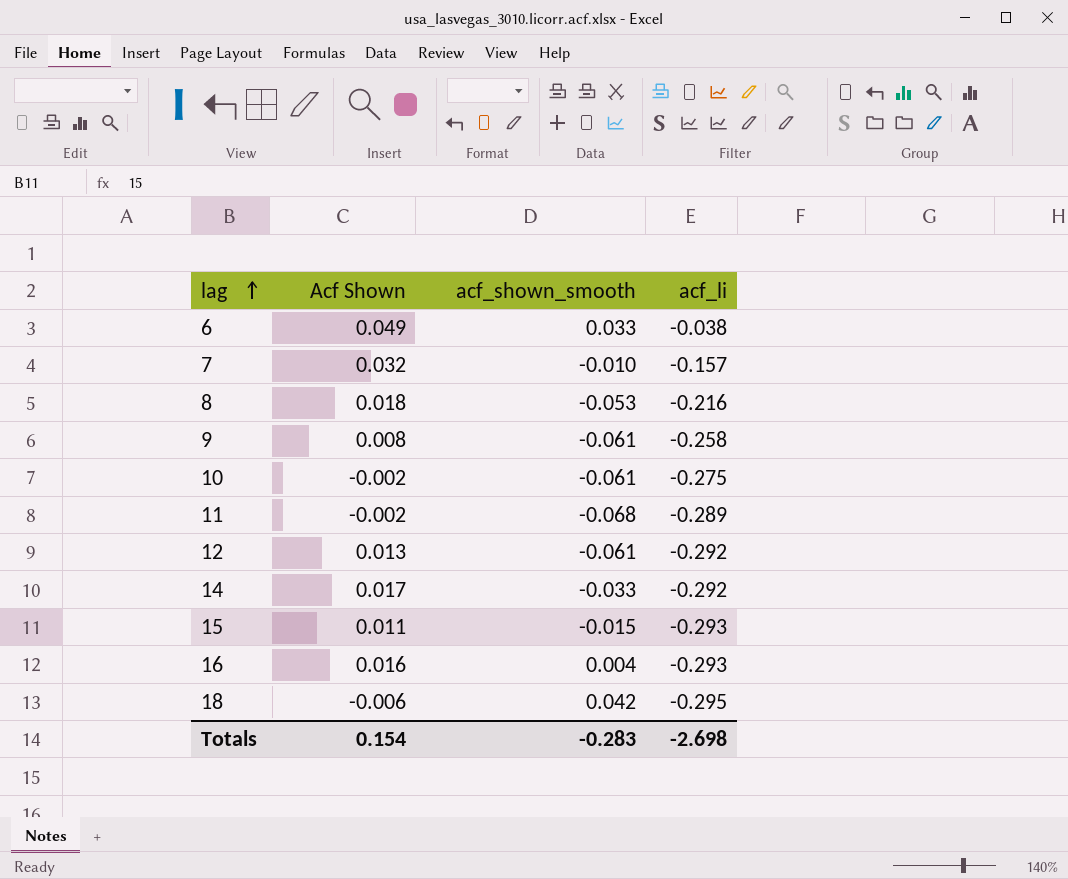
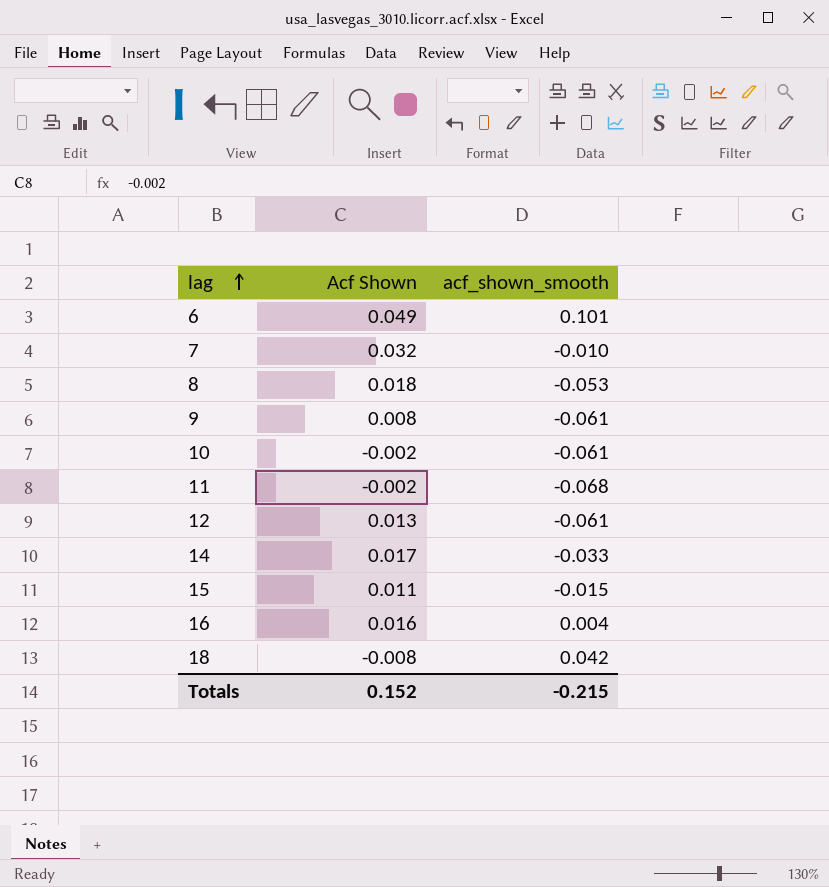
column acf_li | position: 4 -> none
6 | acf_shown_smooth: 0.033 -> 0.101
18 | Acf Shown: -0.006 -> -0.008
Totals | Acf Shown: 0.154 -> 0.152
Totals | acf_shown_smooth: -0.283 -> -0.215

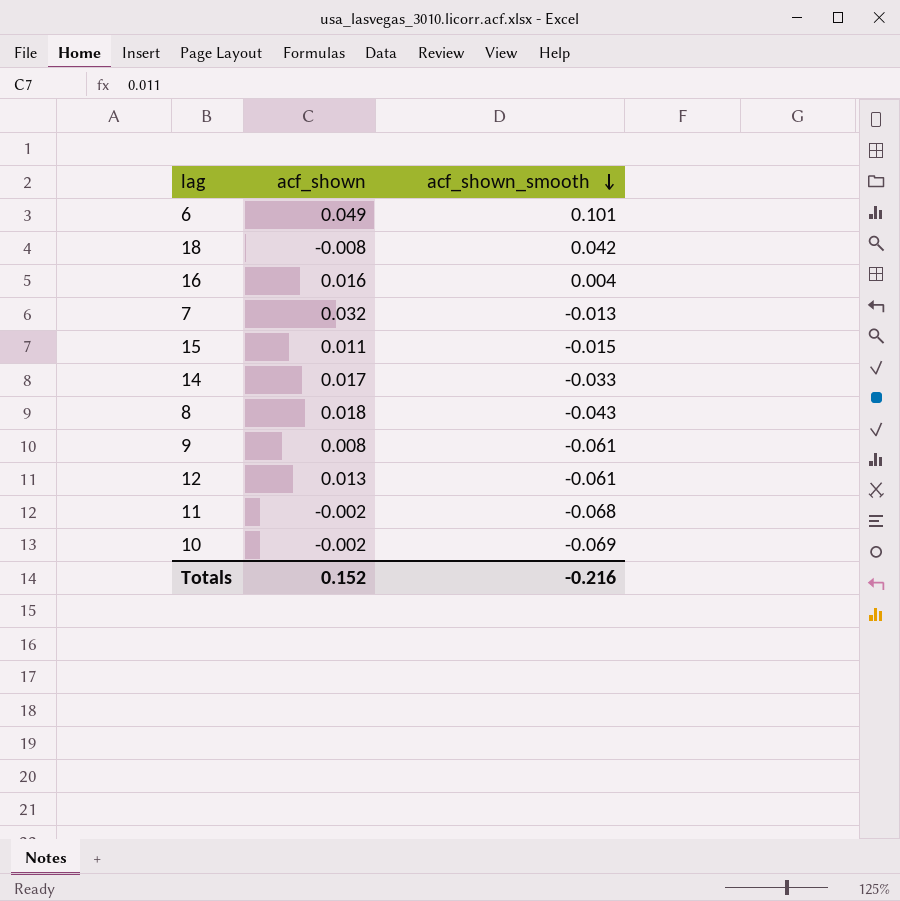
row order: lag ascending -> acf_shown_smooth descending
column name: Acf Shown -> acf_shown
7 | acf_shown_smooth: -0.010 -> -0.013
8 | acf_shown_smooth: -0.053 -> -0.043
10 | acf_shown_smooth: -0.061 -> -0.069
Totals | acf_shown_smooth: -0.215 -> -0.216

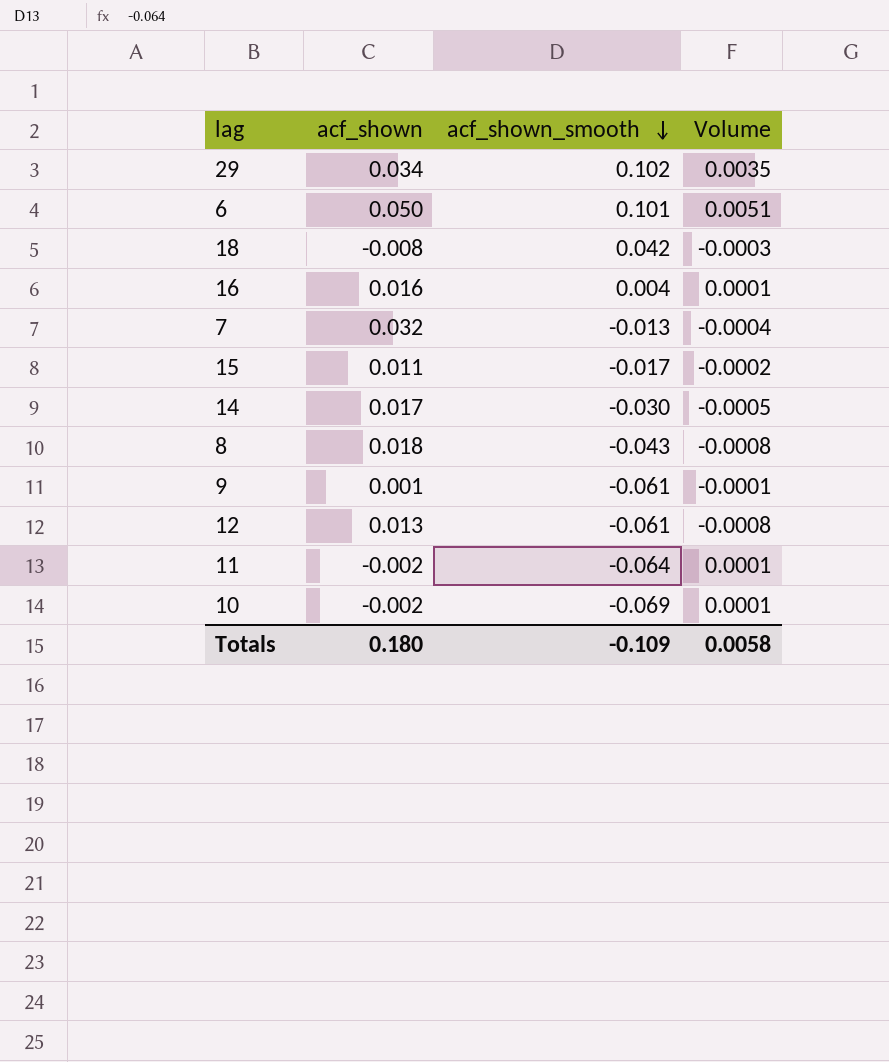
column Volume | formula: none -> [acf_shown] * [acf_shown_smooth]
row 29: none -> 0.034 | 0.102 | 0.0035
6 | acf_shown: 0.049 -> 0.050
15 | acf_shown_smooth: -0.015 -> -0.017
14 | acf_shown_smooth: -0.033 -> -0.030
9 | acf_shown: 0.008 -> 0.001
11 | acf_shown_smooth: -0.068 -> -0.064
Totals | acf_shown: 0.152 -> 0.180
Totals | acf_shown_smooth: -0.216 -> -0.109

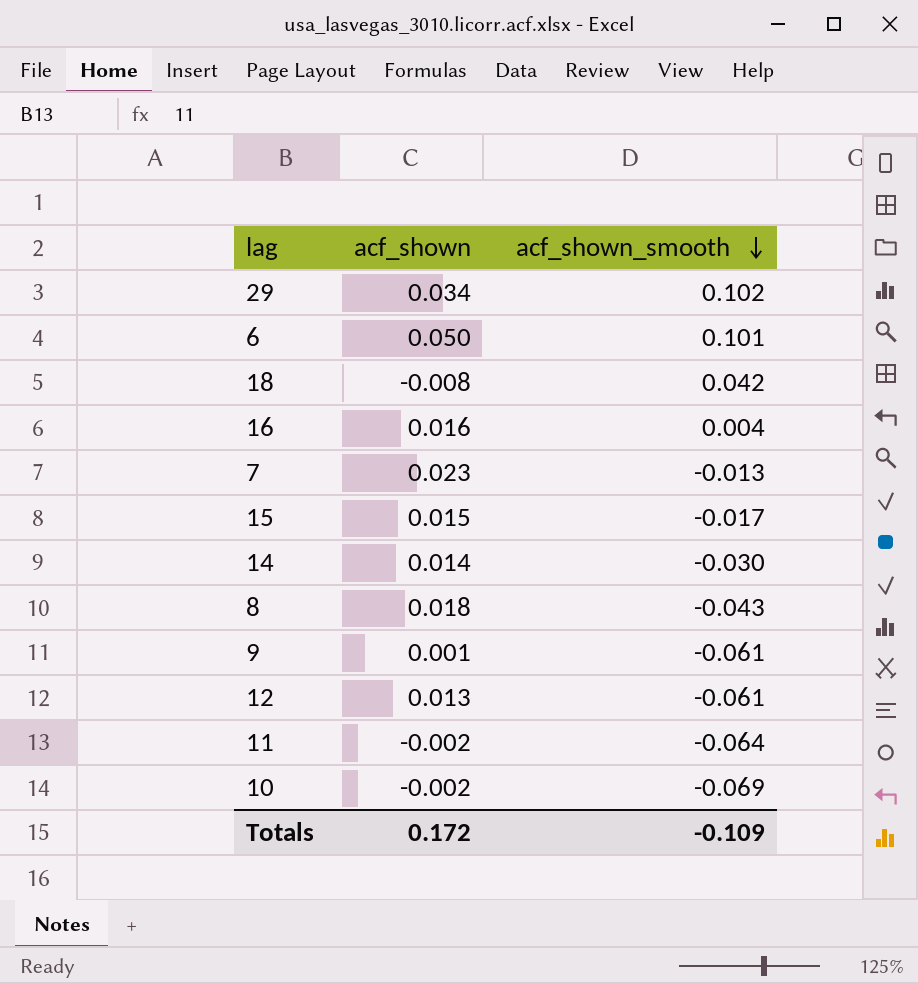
column Volume | formula: [acf_shown] * [acf_shown_smooth] -> none
7 | acf_shown: 0.032 -> 0.023
15 | acf_shown: 0.011 -> 0.015
14 | acf_shown: 0.017 -> 0.014
Totals | acf_shown: 0.180 -> 0.172

